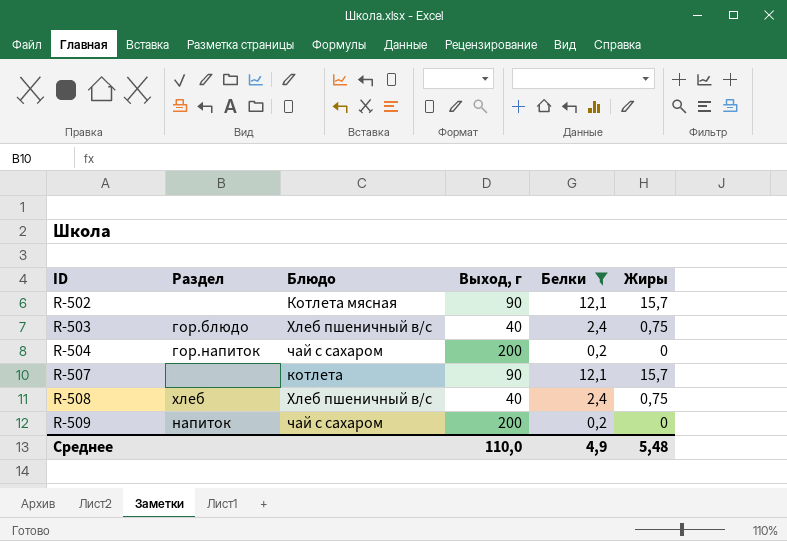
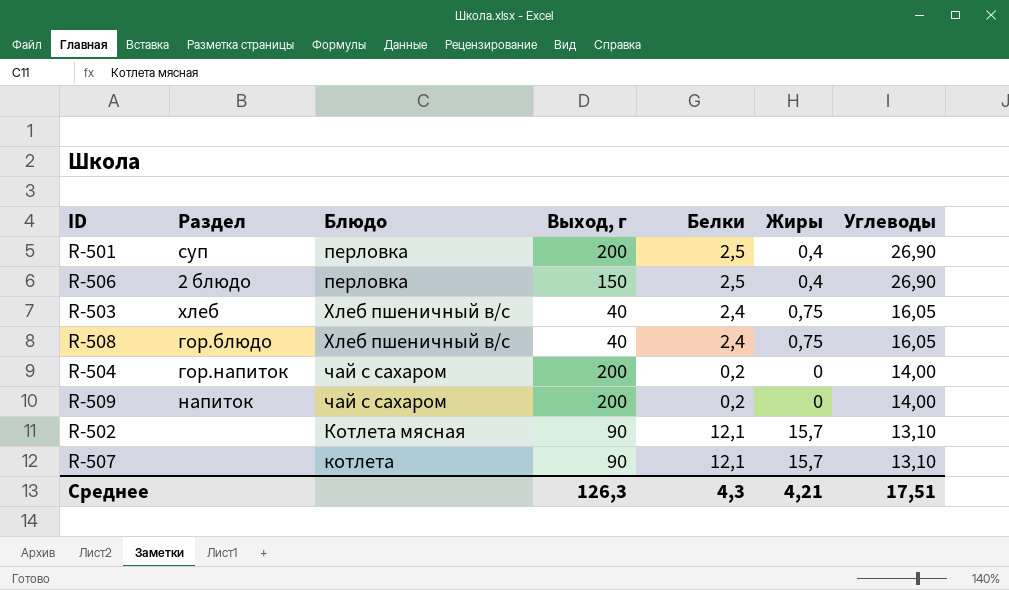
filter: Белки != 2,5 -> none
row order: ID ascending -> Углеводы descending
column Углеводы | position: none -> 7
R-503 | Раздел: гор.блюдо -> хлеб
R-508 | Раздел: хлеб -> гор.блюдо
Среднее | Выход, г: 110,0 -> 126,3
Среднее | Белки: 4,9 -> 4,3
Среднее | Жиры: 5,48 -> 4,21

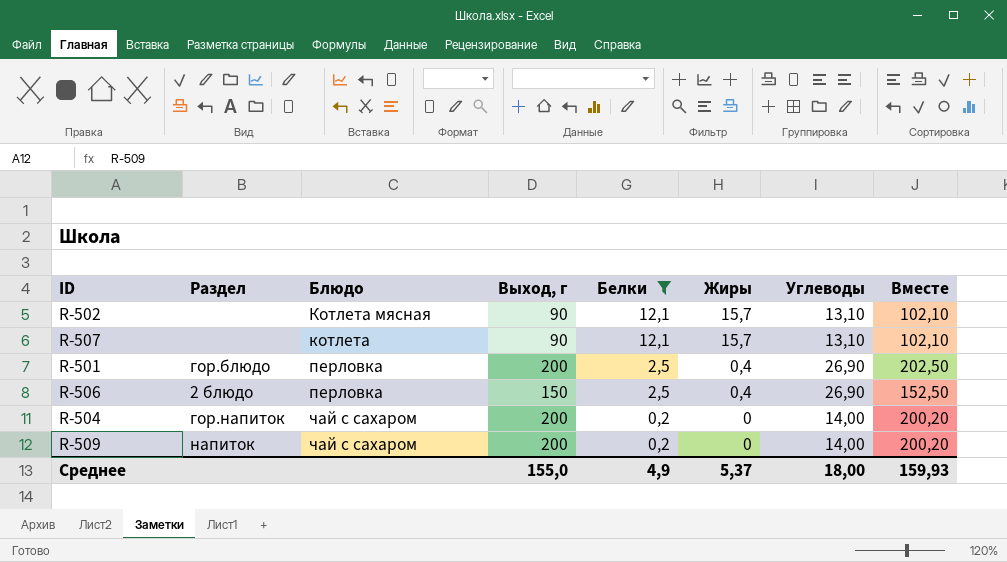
filter: none -> Белки != 2,4
row order: Углеводы descending -> Белки descending
column Вместе | formula: none -> [Выход, г] + [Белки]
R-501 | Раздел: суп -> гор.блюдо
Среднее | Выход, г: 126,3 -> 155,0
Среднее | Белки: 4,3 -> 4,9
Среднее | Жиры: 4,21 -> 5,37
Среднее | Углеводы: 17,51 -> 18,00

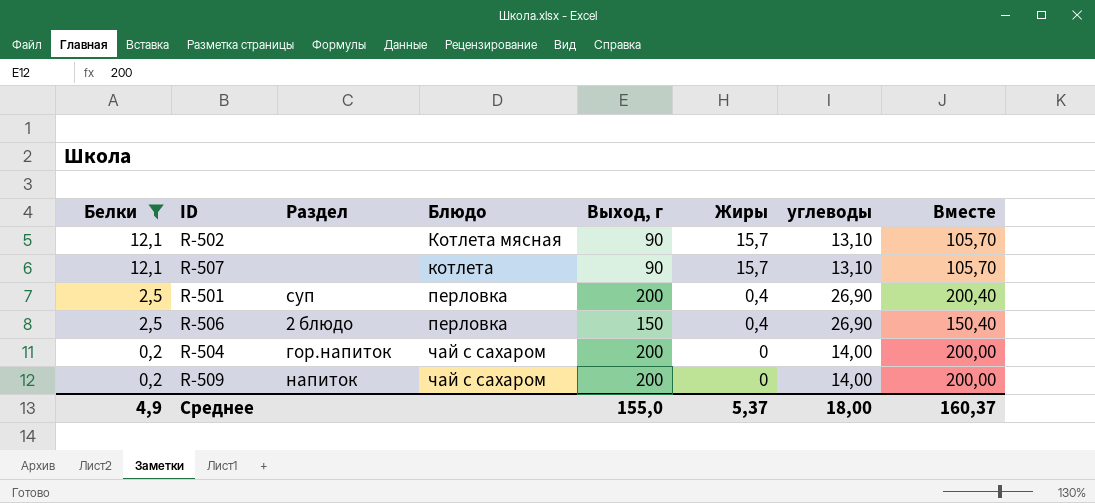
column Белки | position: 5 -> 1
column name: Углеводы -> углеводы
column Вместе | formula: [Выход, г] + [Белки] -> [Выход, г] + [Жиры]
R-501 | Раздел: гор.блюдо -> суп
Среднее | Вместе: 159,93 -> 160,37

